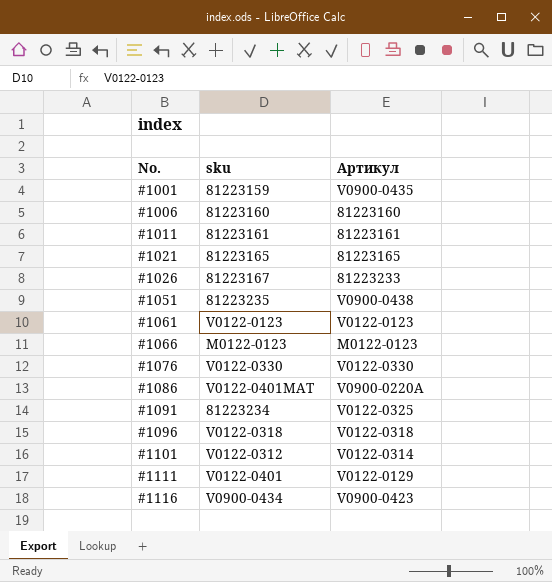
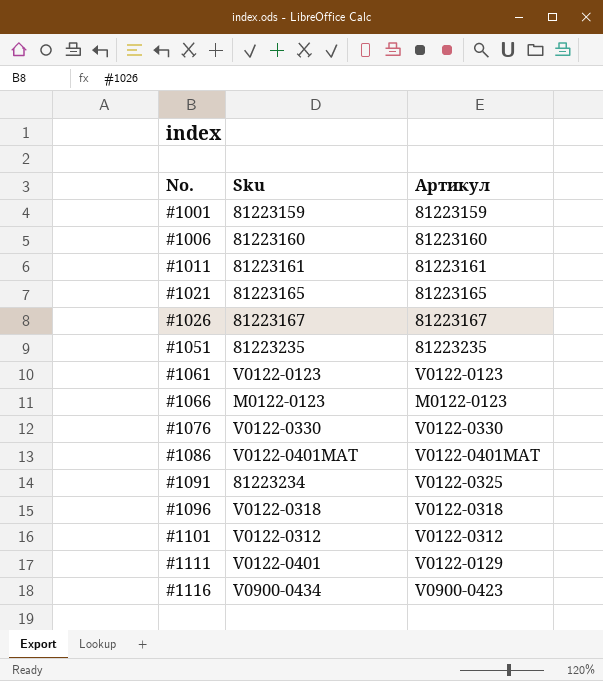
column name: sku -> Sku
#1001 | Артикул: V0900-0435 -> 81223159
#1026 | Артикул: 81223233 -> 81223167
#1051 | Артикул: V0900-0438 -> 81223235
#1086 | Артикул: V0900-0220A -> V0122-0401MAT
#1101 | Артикул: V0122-0314 -> V0122-0312

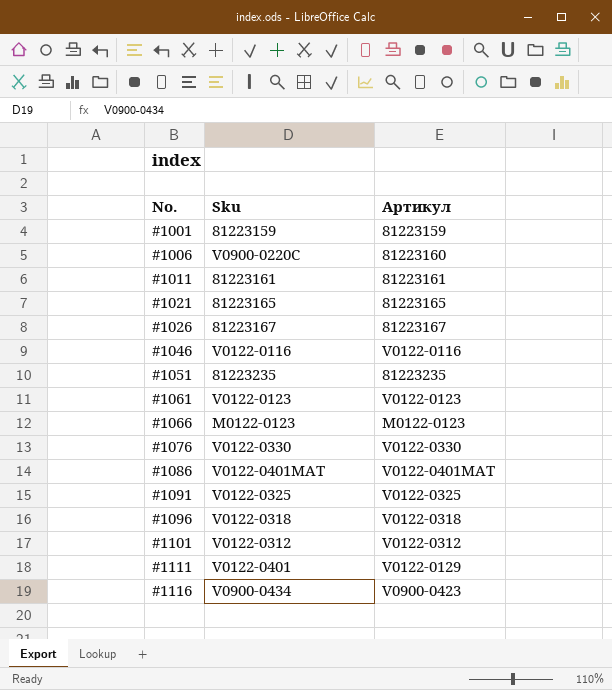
#1006 | Sku: 81223160 -> V0900-0220C
row #1046: none -> V0122-0116 | V0122-0116
#1091 | Sku: 81223234 -> V0122-0325

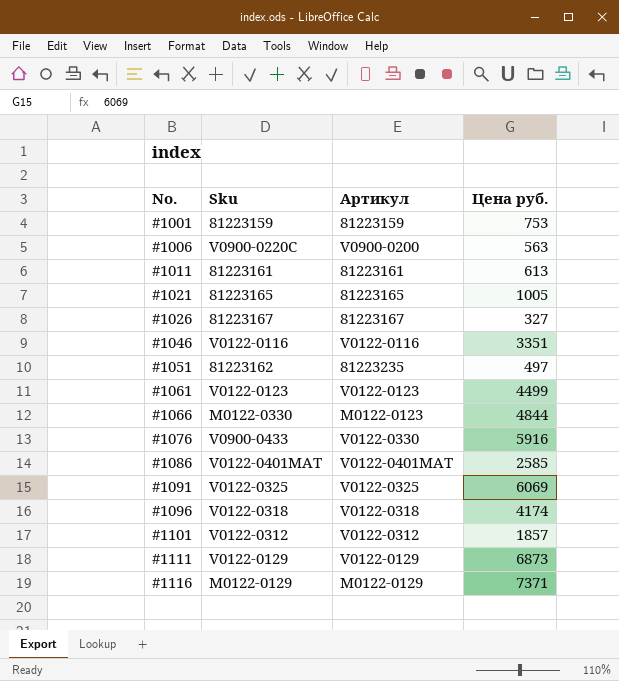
column Цена руб. | position: none -> 4
#1006 | Артикул: 81223160 -> V0900-0200
#1051 | Sku: 81223235 -> 81223162
#1066 | Sku: M0122-0123 -> M0122-0330
#1076 | Sku: V0122-0330 -> V0900-0433
#1111 | Sku: V0122-0401 -> V0122-0129
#1116 | Sku: V0900-0434 -> M0122-0129
#1116 | Артикул: V0900-0423 -> M0122-0129

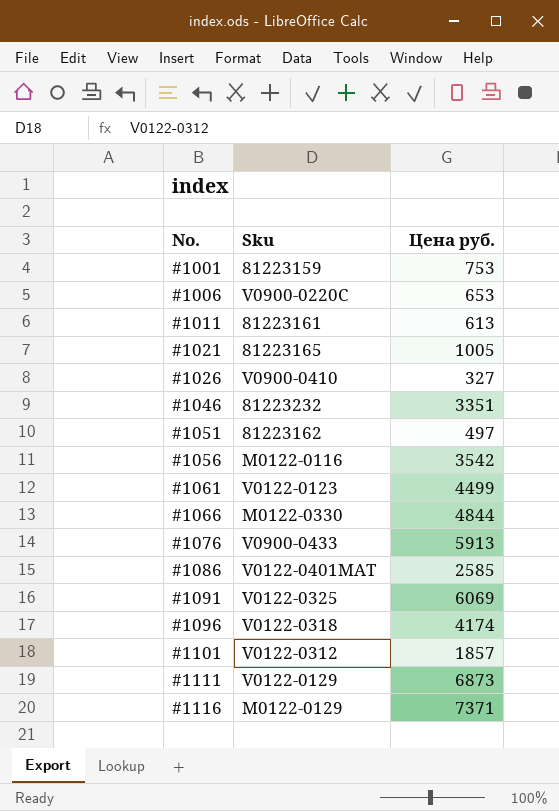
column Артикул | position: 3 -> none
#1006 | Цена руб.: 563 -> 653
#1026 | Sku: 81223167 -> V0900-0410
#1046 | Sku: V0122-0116 -> 81223232
row #1056: none -> M0122-0116 | 3542
#1076 | Цена руб.: 5916 -> 5913

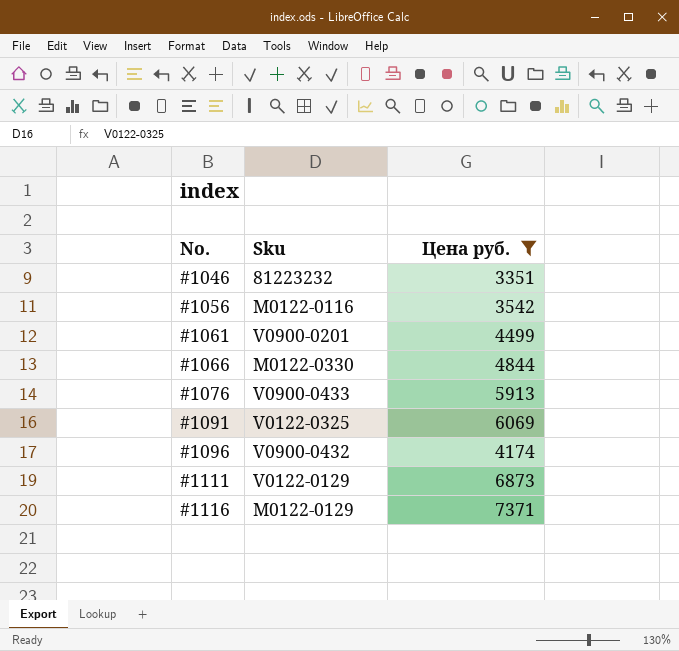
filter: none -> Цена руб. >= 3351
#1061 | Sku: V0122-0123 -> V0900-0201
#1096 | Sku: V0122-0318 -> V0900-0432

